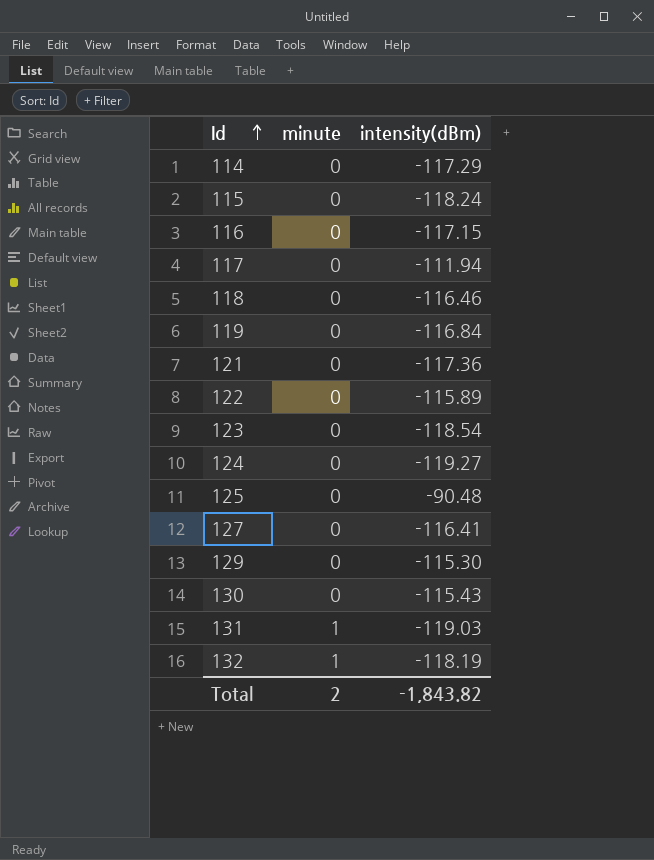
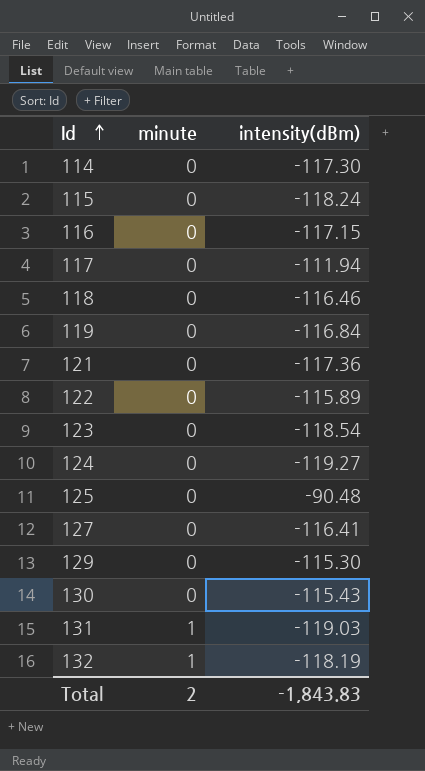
114 | intensity(dBm): -117.29 -> -117.30
Total | intensity(dBm): -1,843.82 -> -1,843.83

